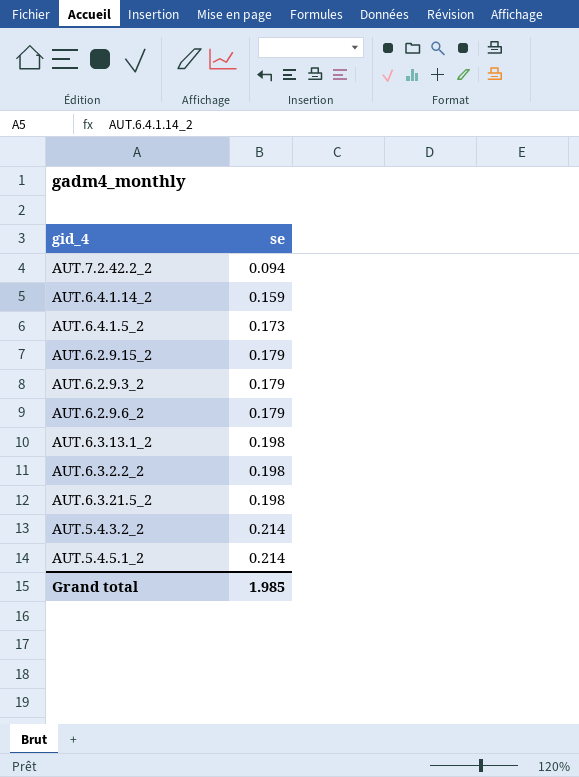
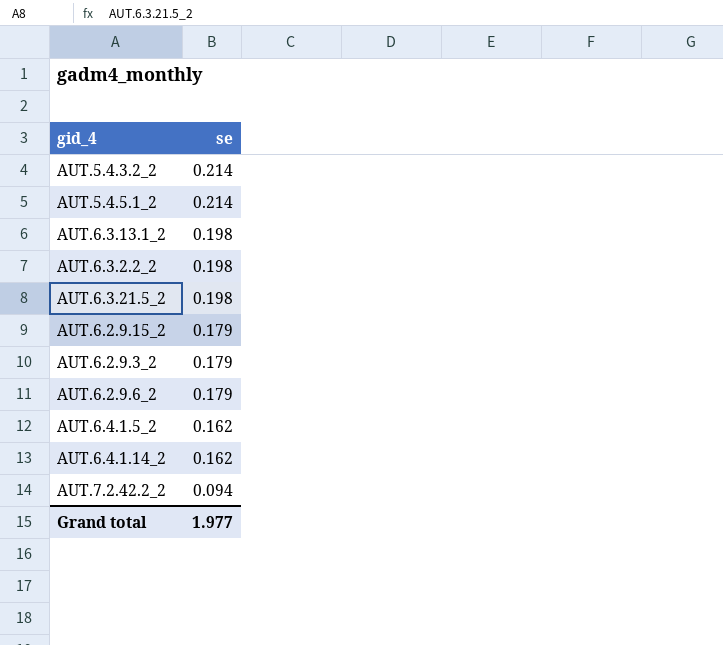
row order: se ascending -> se descending
AUT.6.4.1.5_2 | se: 0.173 -> 0.162
AUT.6.4.1.14_2 | se: 0.159 -> 0.162
Grand total | se: 1.985 -> 1.977

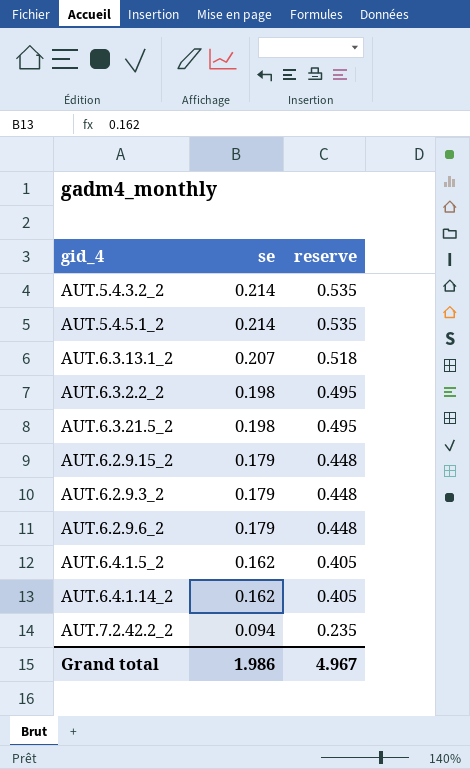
column reserve | formula: none -> [se] * 2.5
AUT.6.3.13.1_2 | se: 0.198 -> 0.207
Grand total | se: 1.977 -> 1.986

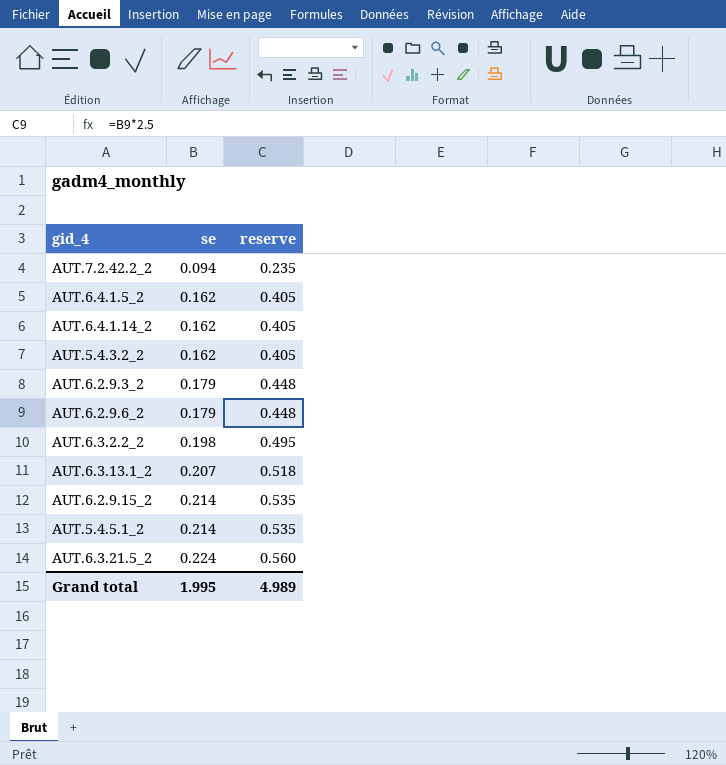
row order: se descending -> se ascending
AUT.5.4.3.2_2 | se: 0.214 -> 0.162
AUT.5.4.3.2_2 | reserve: 0.535 -> 0.405
AUT.6.2.9.15_2 | se: 0.179 -> 0.214
AUT.6.2.9.15_2 | reserve: 0.448 -> 0.535
AUT.6.3.21.5_2 | se: 0.198 -> 0.224
AUT.6.3.21.5_2 | reserve: 0.495 -> 0.560
Grand total | se: 1.986 -> 1.995
Grand total | reserve: 4.967 -> 4.989

